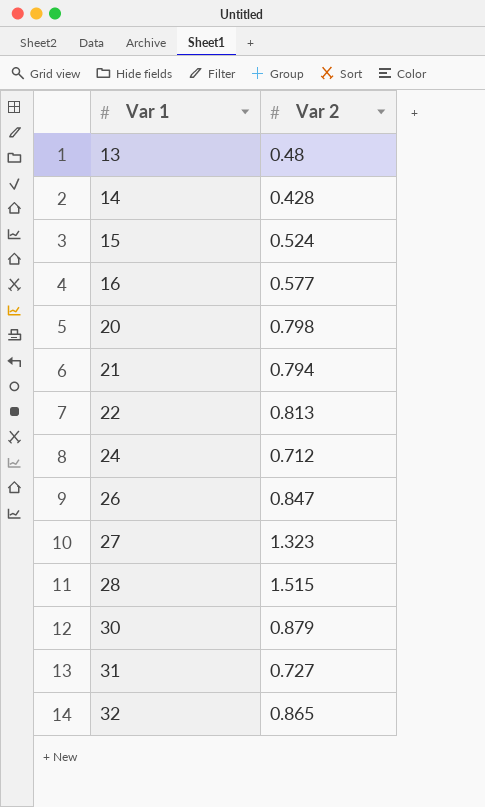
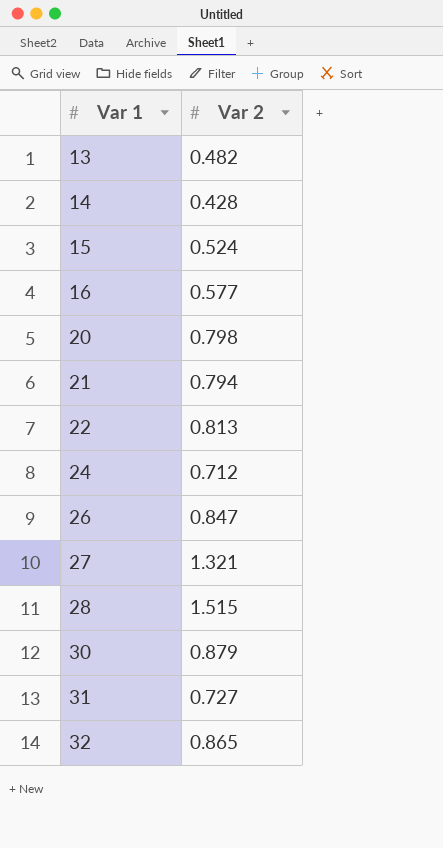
13 | Var 2: 0.48 -> 0.482
27 | Var 2: 1.323 -> 1.321

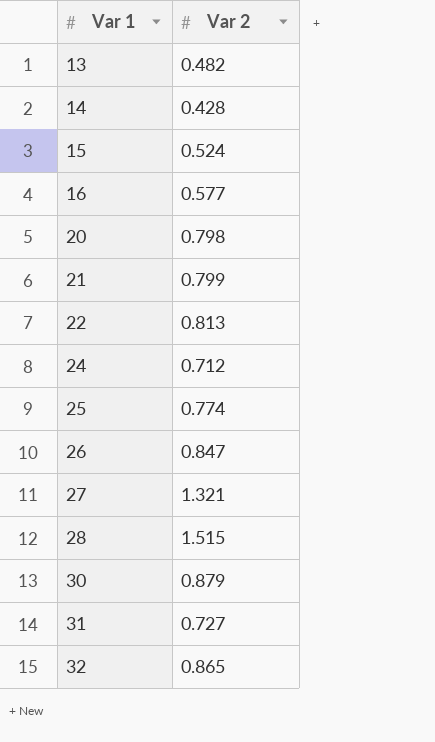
21 | Var 2: 0.794 -> 0.799
row 25: none -> 0.774

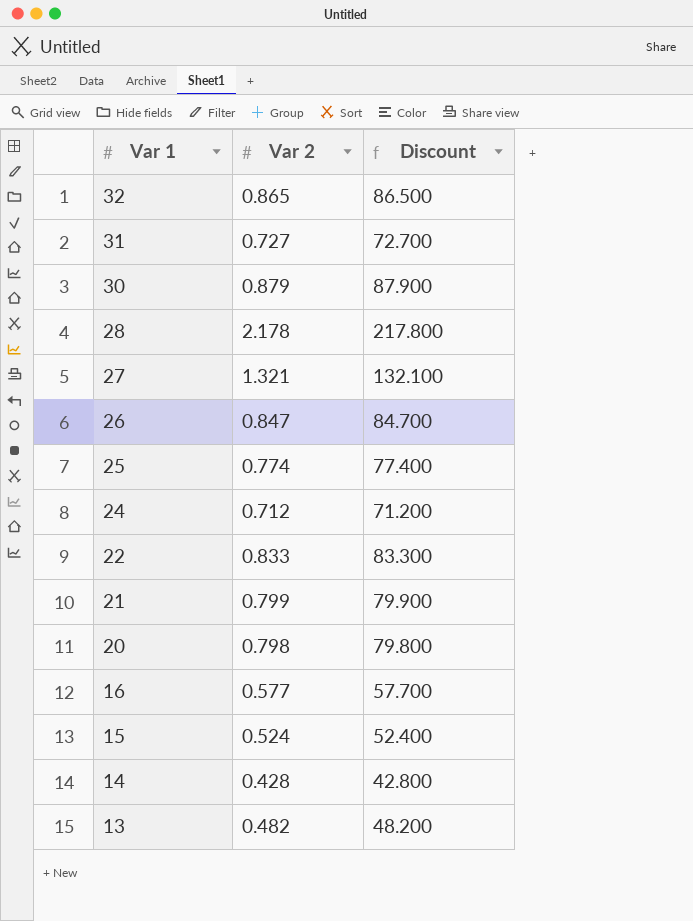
row order: Var 1 ascending -> Var 1 descending
column Discount | formula: none -> [Var 2] * 100
28 | Var 2: 1.515 -> 2.178
22 | Var 2: 0.813 -> 0.833

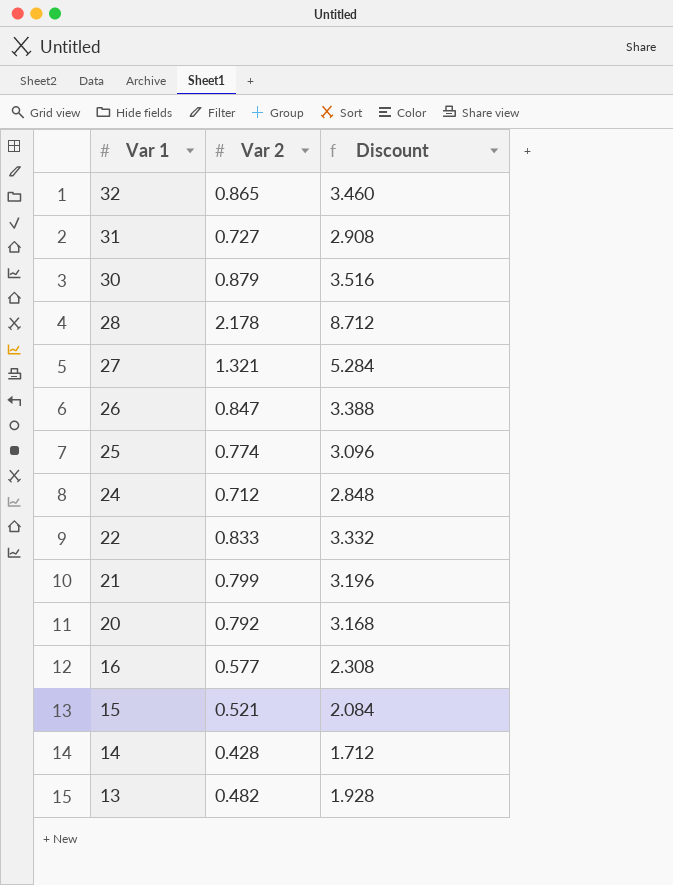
column Discount | formula: [Var 2] * 100 -> [Var 2] * 4
20 | Var 2: 0.798 -> 0.792
15 | Var 2: 0.524 -> 0.521

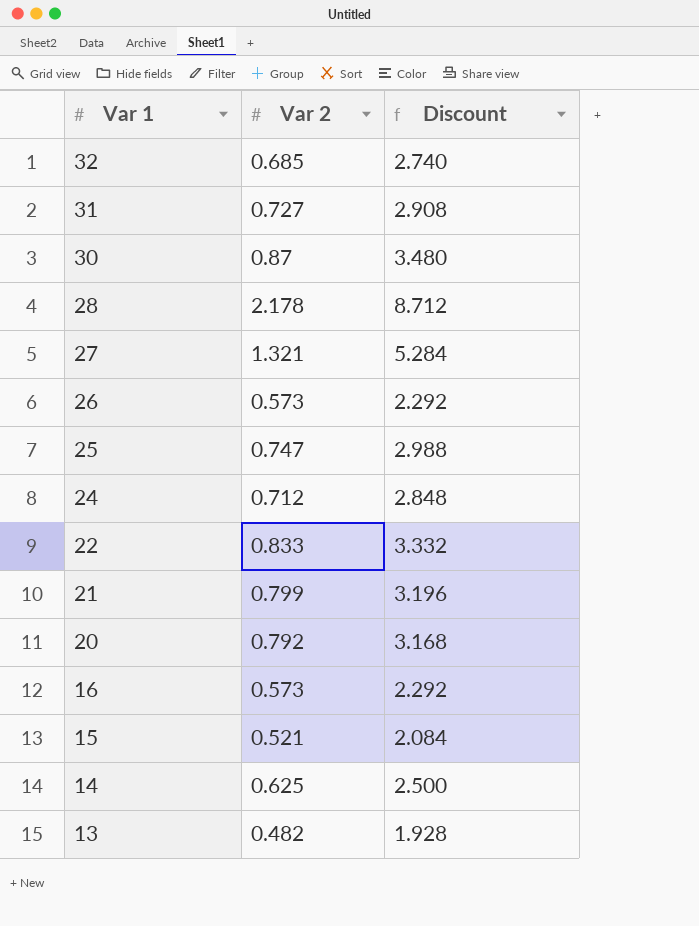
32 | Var 2: 0.865 -> 0.685
32 | Discount: 3.460 -> 2.740
30 | Var 2: 0.879 -> 0.87
30 | Discount: 3.516 -> 3.480
26 | Var 2: 0.847 -> 0.573
26 | Discount: 3.388 -> 2.292
25 | Var 2: 0.774 -> 0.747
25 | Discount: 3.096 -> 2.988
16 | Var 2: 0.577 -> 0.573
16 | Discount: 2.308 -> 2.292
14 | Var 2: 0.428 -> 0.625
14 | Discount: 1.712 -> 2.500

